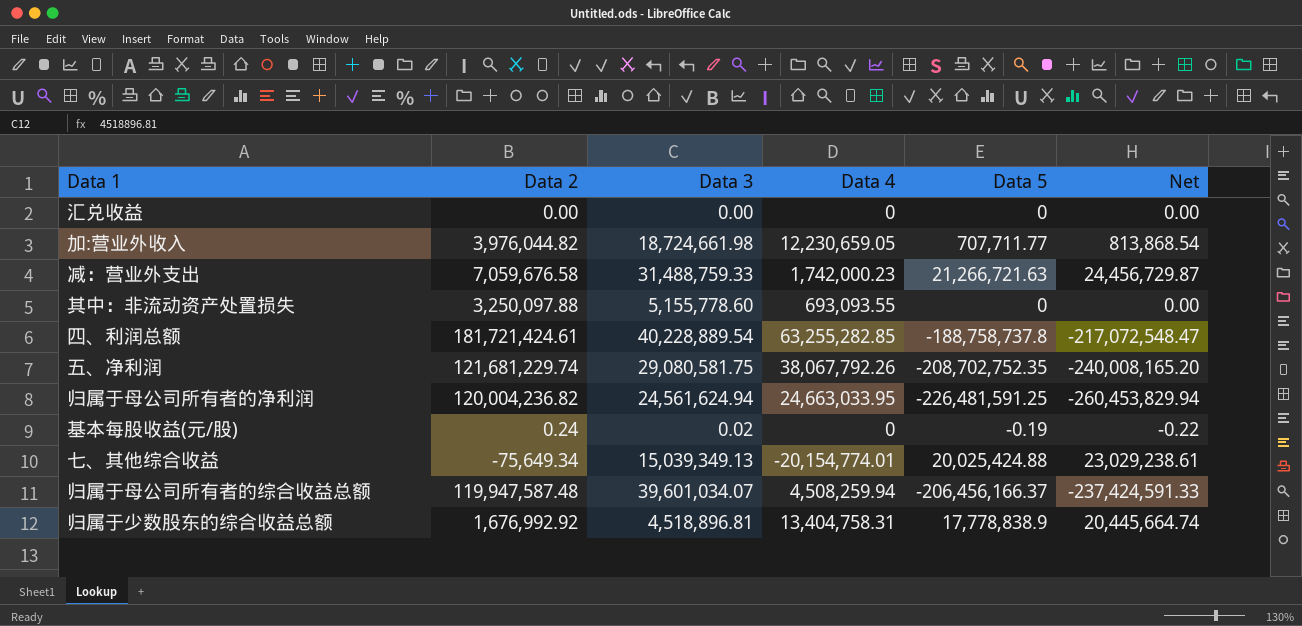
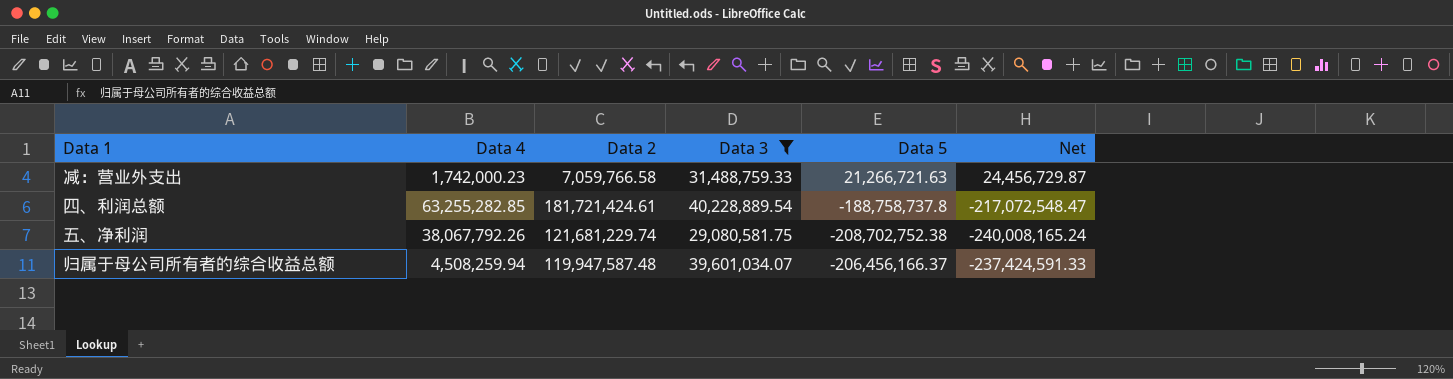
filter: none -> Data 3 >= 29,080,581.75
column Data 4 | position: 4 -> 2
减：营业外支出 | Data 2: 7,059,676.58 -> 7,059,766.58
五、净利润 | Data 5: -208,702,752.35 -> -208,702,752.38
五、净利润 | Net: -240,008,165.20 -> -240,008,165.24

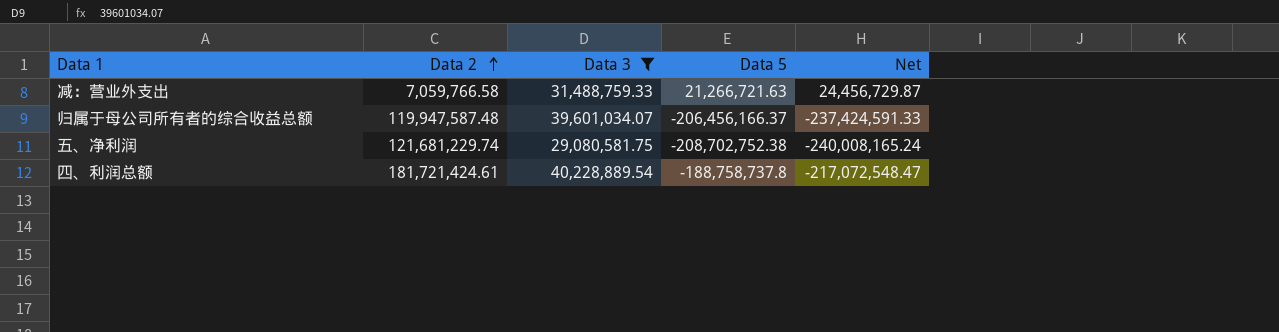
row order: none -> Data 2 ascending
column Data 4 | position: 2 -> none

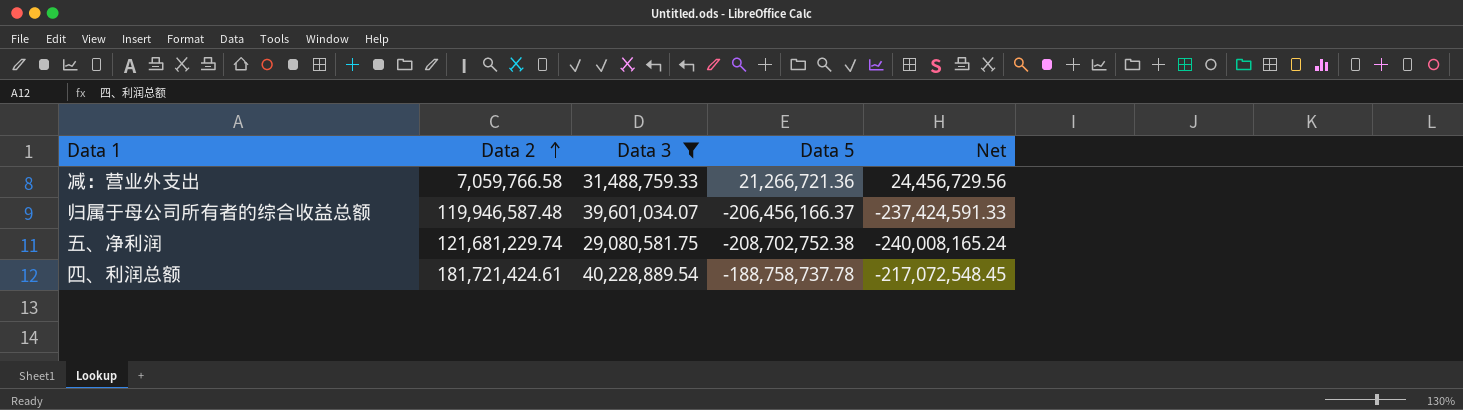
减：营业外支出 | Data 5: 21,266,721.63 -> 21,266,721.36
减：营业外支出 | Net: 24,456,729.87 -> 24,456,729.56
归属于母公司所有者的综合收益总额 | Data 2: 119,947,587.48 -> 119,946,587.48
四、利润总额 | Data 5: -188,758,737.8 -> -188,758,737.78
四、利润总额 | Net: -217,072,548.47 -> -217,072,548.45

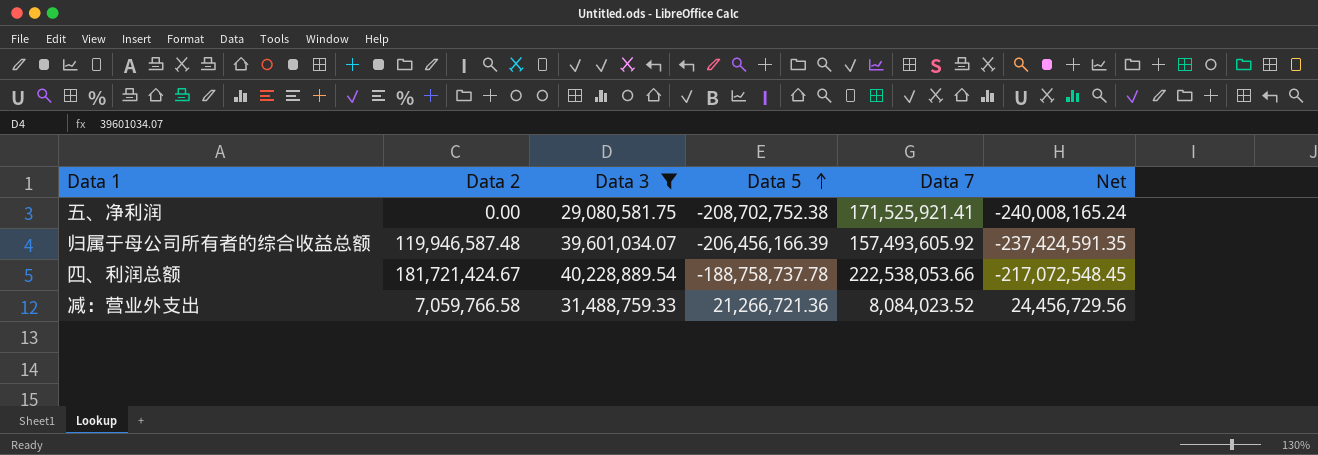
row order: Data 2 ascending -> Data 5 ascending
column Data 7 | position: none -> 5
五、净利润 | Data 2: 121,681,229.74 -> 0.00
归属于母公司所有者的综合收益总额 | Data 5: -206,456,166.37 -> -206,456,166.39
归属于母公司所有者的综合收益总额 | Net: -237,424,591.33 -> -237,424,591.35
四、利润总额 | Data 2: 181,721,424.61 -> 181,721,424.67

